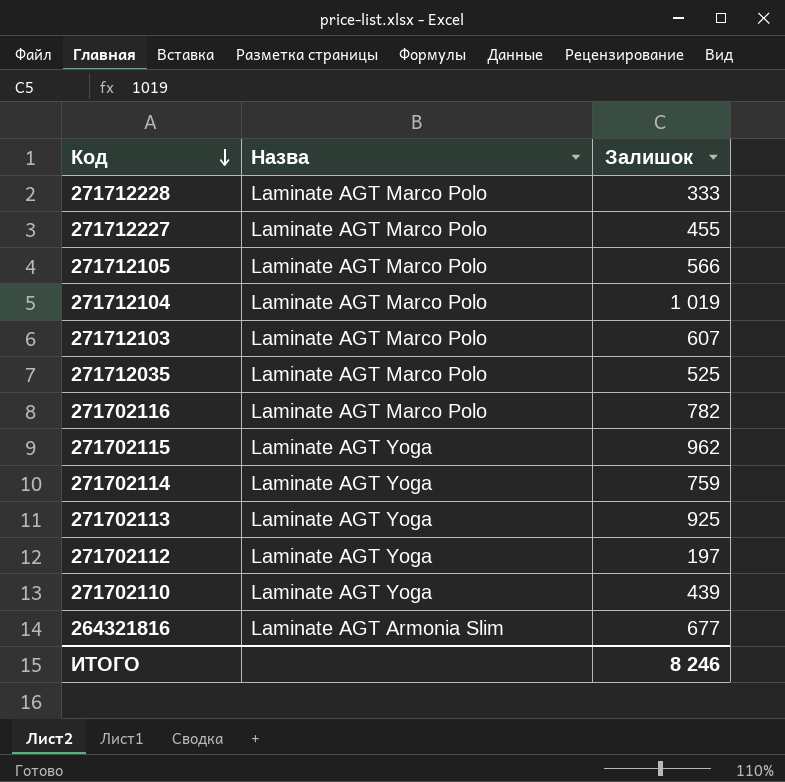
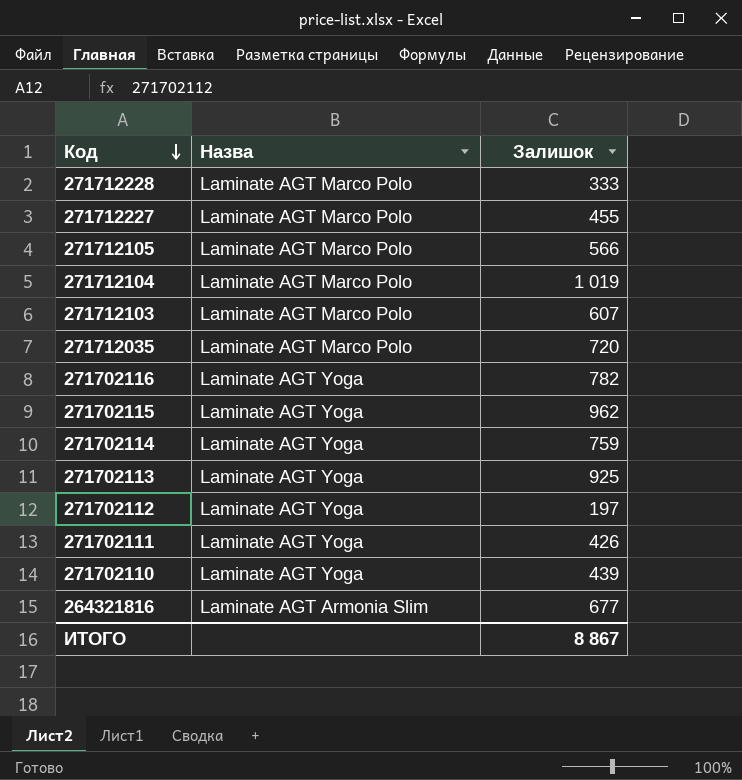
271712035 | Залишок: 525 -> 720
271702116 | Назва: Laminate AGT Marco Polo -> Laminate AGT Yoga
row 271702111: none -> Laminate AGT Yoga | 426
ИТОГО | Залишок: 8 246 -> 8 867

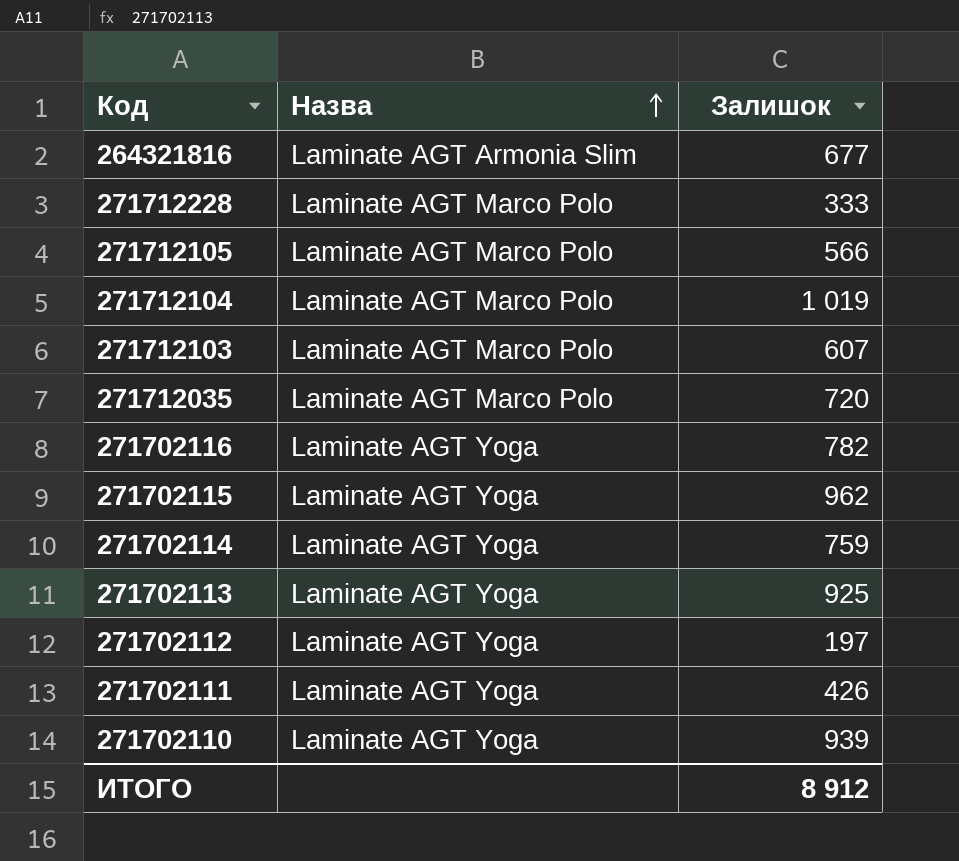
row order: Код descending -> Назва ascending
row 271712227: Laminate AGT Marco Polo | 455 -> none
271702110 | Залишок: 439 -> 939
ИТОГО | Залишок: 8 867 -> 8 912

